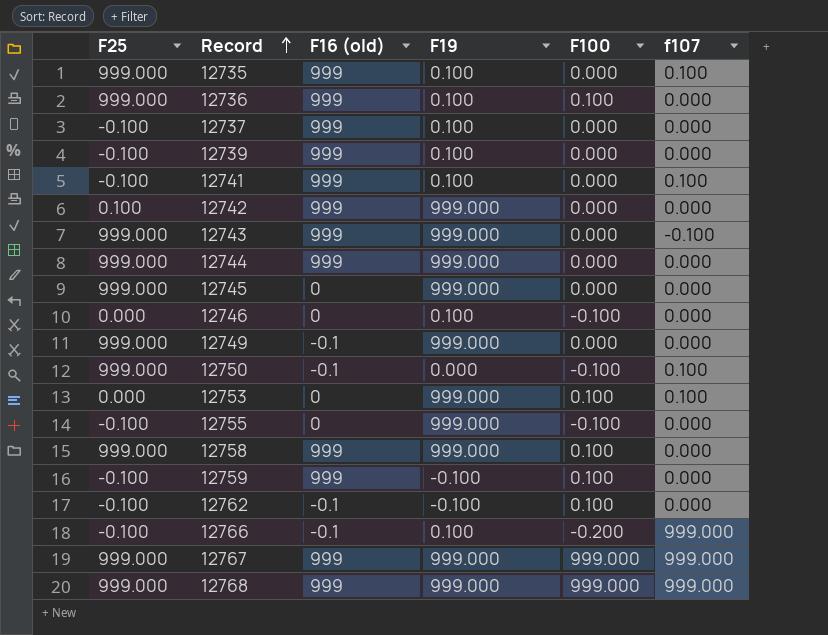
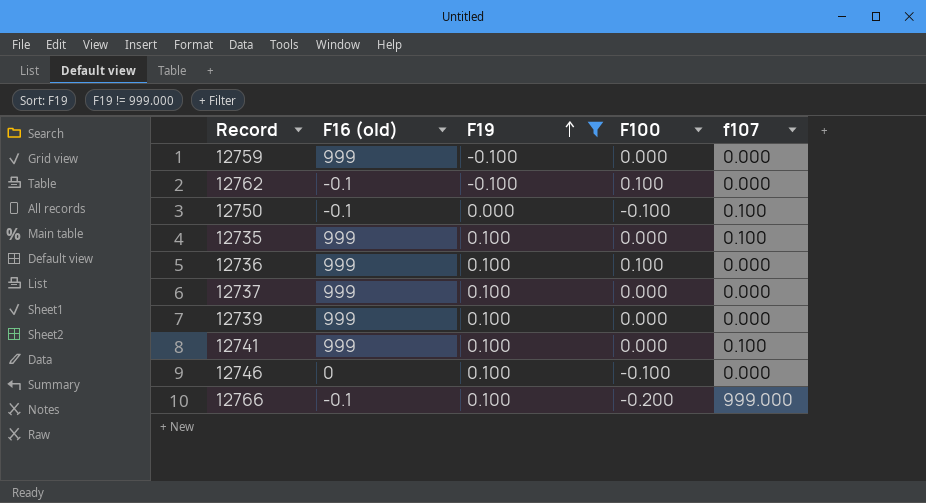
filter: none -> F19 != 999.000
row order: Record ascending -> F19 ascending
column F25 | position: 1 -> none
12759 | F100: 0.100 -> 0.000

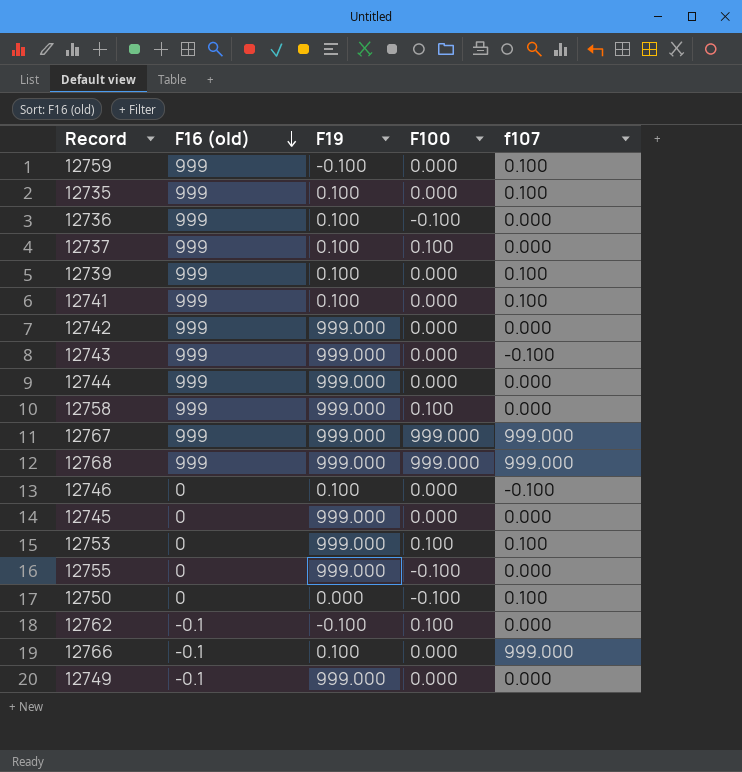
filter: F19 != 999.000 -> none
row order: F19 ascending -> F16 (old) descending
12759 | f107: 0.000 -> 0.100
12736 | F100: 0.100 -> -0.100
12737 | F100: 0.000 -> 0.100
12739 | f107: 0.000 -> 0.100
12746 | F100: -0.100 -> 0.000
12746 | f107: 0.000 -> -0.100
12750 | F16 (old): -0.1 -> 0
12766 | F100: -0.200 -> 0.000

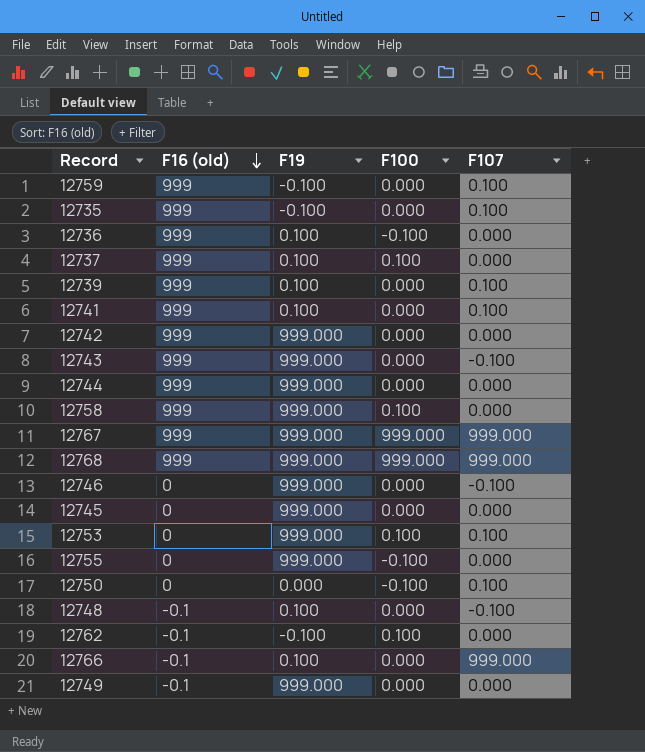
column name: f107 -> F107
12735 | F19: 0.100 -> -0.100
12746 | F19: 0.100 -> 999.000
row 12748: none -> -0.1 | 0.100 | 0.000 | -0.100

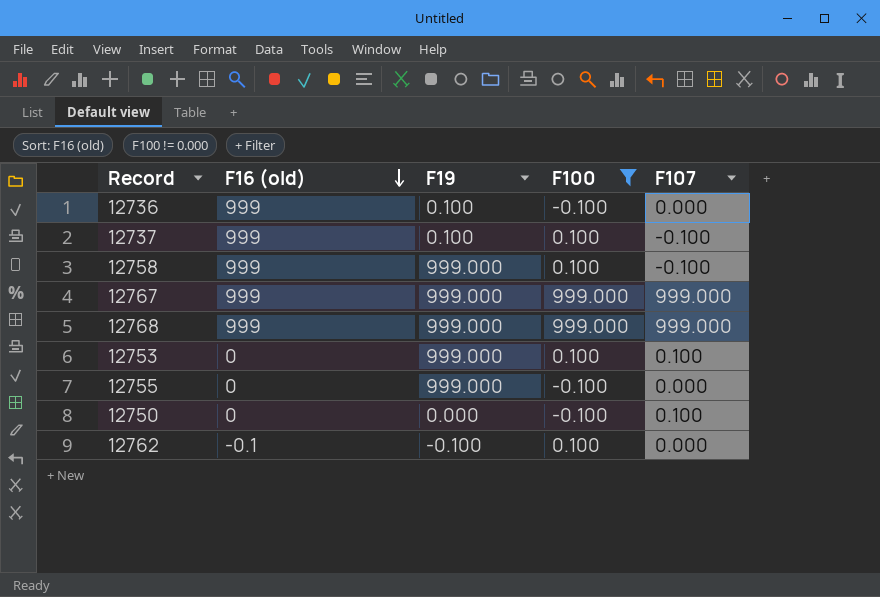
filter: none -> F100 != 0.000
12737 | F107: 0.000 -> -0.100
12758 | F107: 0.000 -> -0.100

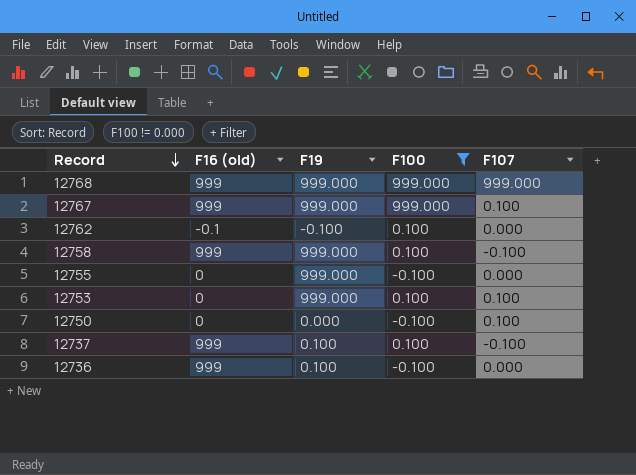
row order: F16 (old) descending -> Record descending
12767 | F107: 999.000 -> 0.100

